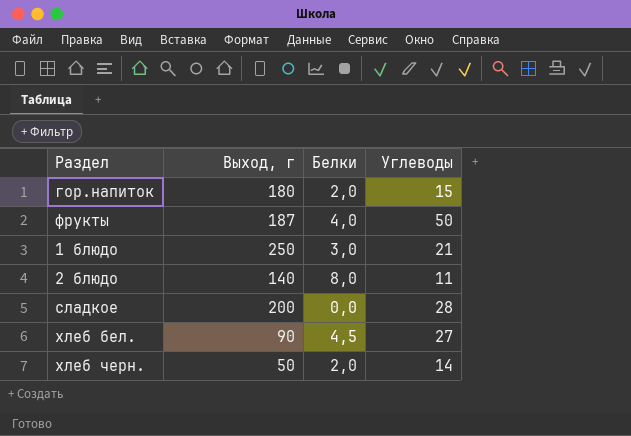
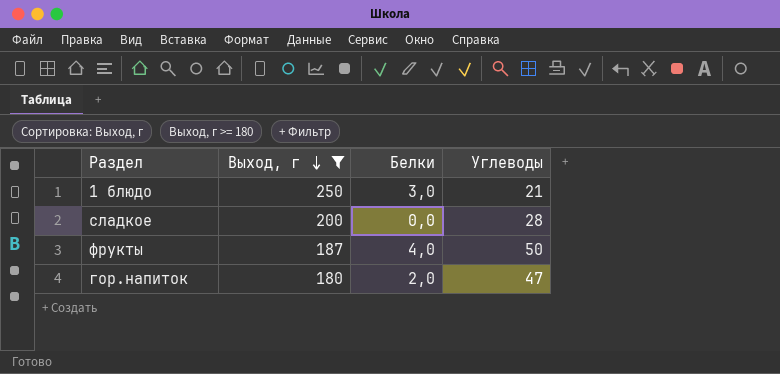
filter: none -> Выход, г >= 180
row order: none -> Выход, г descending
гор.напиток | Углеводы: 15 -> 47

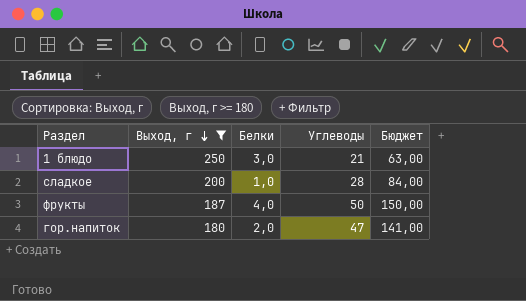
column Бюджет | formula: none -> [Углеводы] * 3
сладкое | Белки: 0,0 -> 1,0

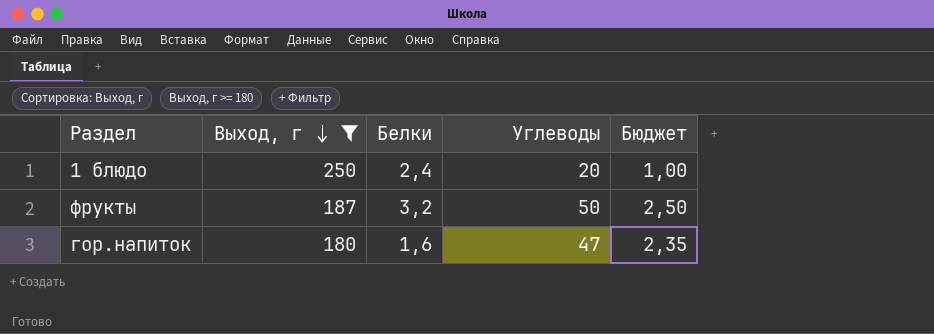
column Бюджет | formula: [Углеводы] * 3 -> [Углеводы] * 0,05
row сладкое: 200 | 1,0 | 28 | 84,00 -> none
1 блюдо | Белки: 3,0 -> 2,4
1 блюдо | Углеводы: 21 -> 20
фрукты | Белки: 4,0 -> 3,2
гор.напиток | Белки: 2,0 -> 1,6

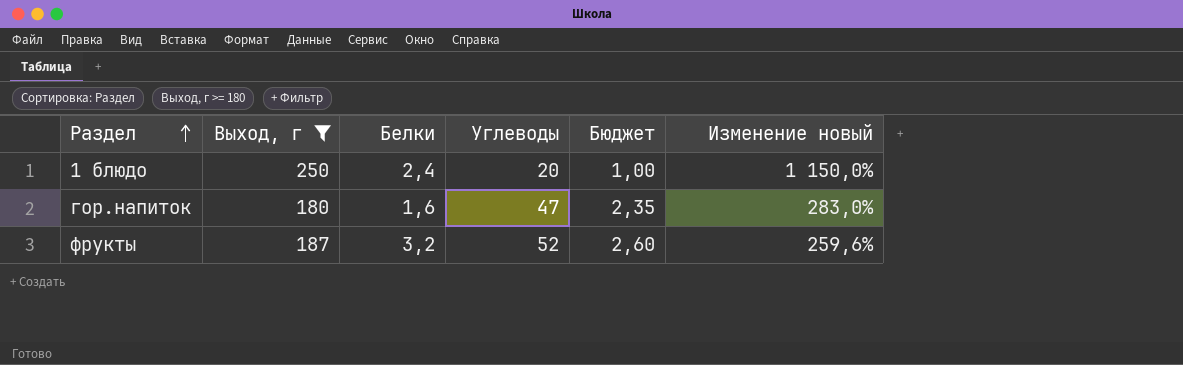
row order: Выход, г descending -> Раздел ascending
column Изменение новый | formula: none -> ([Выход, г] - [Углеводы]) / [Углеводы]
фрукты | Углеводы: 50 -> 52
фрукты | Бюджет: 2,50 -> 2,60

